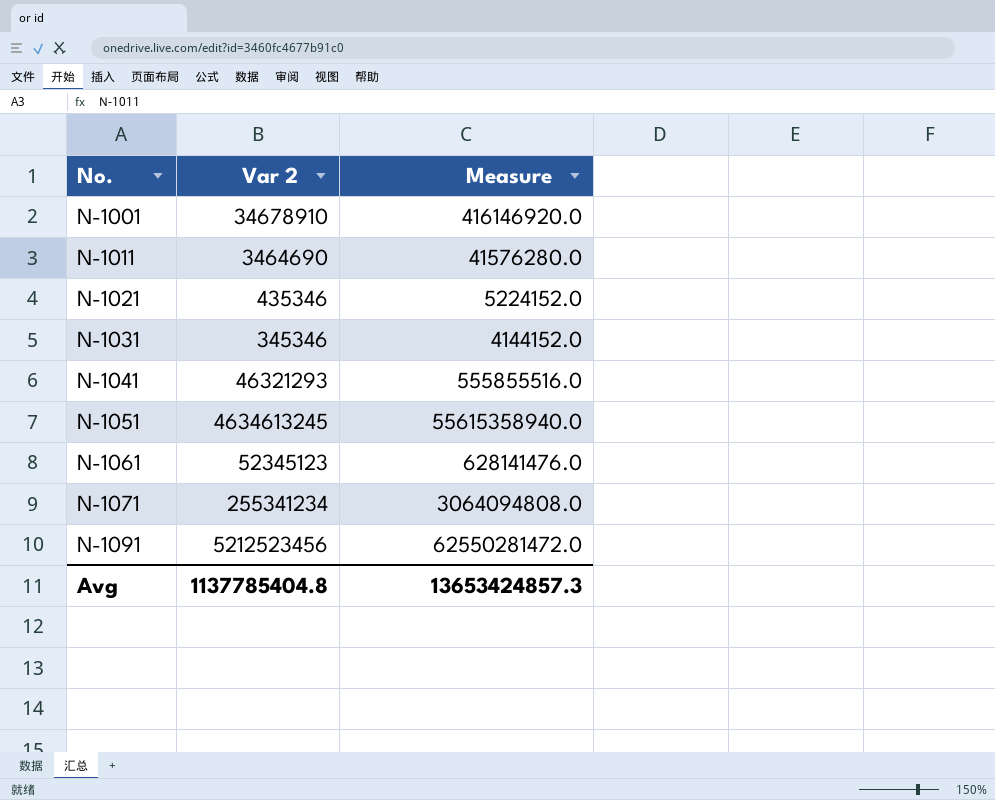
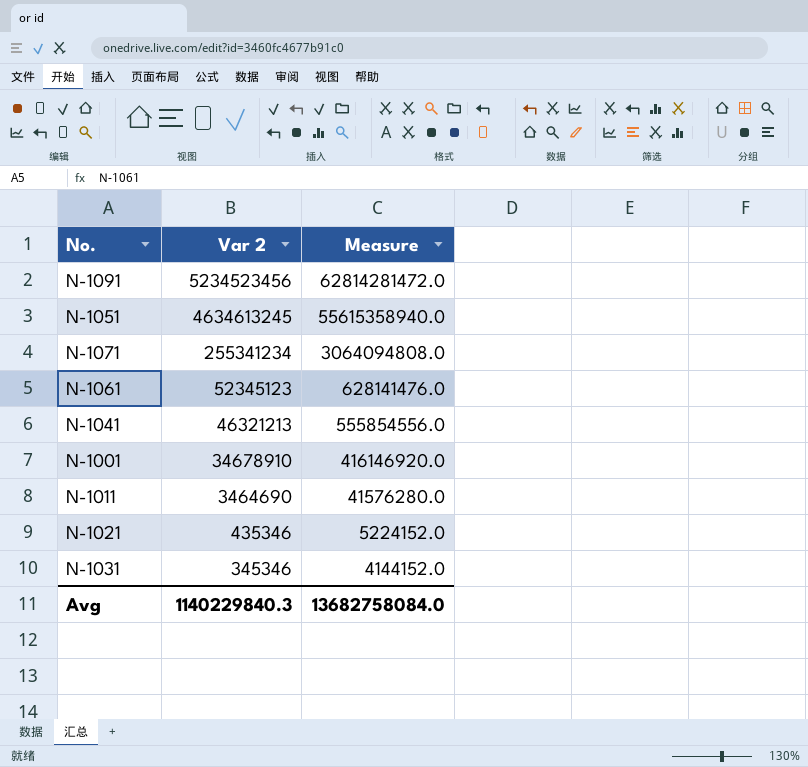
row order: No. ascending -> Var 2 descending
N-1091 | Var 2: 5212523456 -> 5234523456
N-1091 | Measure: 62550281472.0 -> 62814281472.0
N-1041 | Var 2: 46321293 -> 46321213
N-1041 | Measure: 555855516.0 -> 555854556.0
Avg | Var 2: 1137785404.8 -> 1140229840.3
Avg | Measure: 13653424857.3 -> 13682758084.0

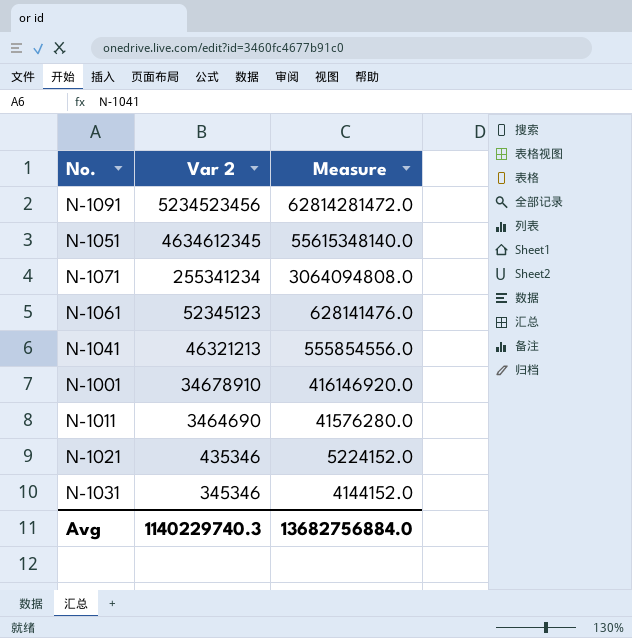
N-1051 | Var 2: 4634613245 -> 4634612345
N-1051 | Measure: 55615358940.0 -> 55615348140.0
Avg | Var 2: 1140229840.3 -> 1140229740.3
Avg | Measure: 13682758084.0 -> 13682756884.0

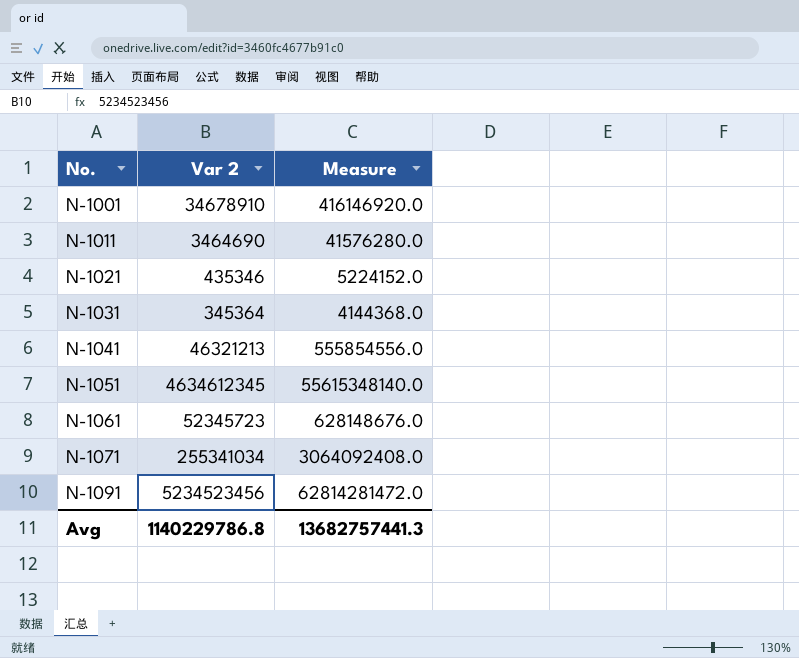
row order: Var 2 descending -> No. ascending
N-1031 | Var 2: 345346 -> 345364
N-1031 | Measure: 4144152.0 -> 4144368.0
N-1061 | Var 2: 52345123 -> 52345723
N-1061 | Measure: 628141476.0 -> 628148676.0
N-1071 | Var 2: 255341234 -> 255341034
N-1071 | Measure: 3064094808.0 -> 3064092408.0
Avg | Var 2: 1140229740.3 -> 1140229786.8
Avg | Measure: 13682756884.0 -> 13682757441.3

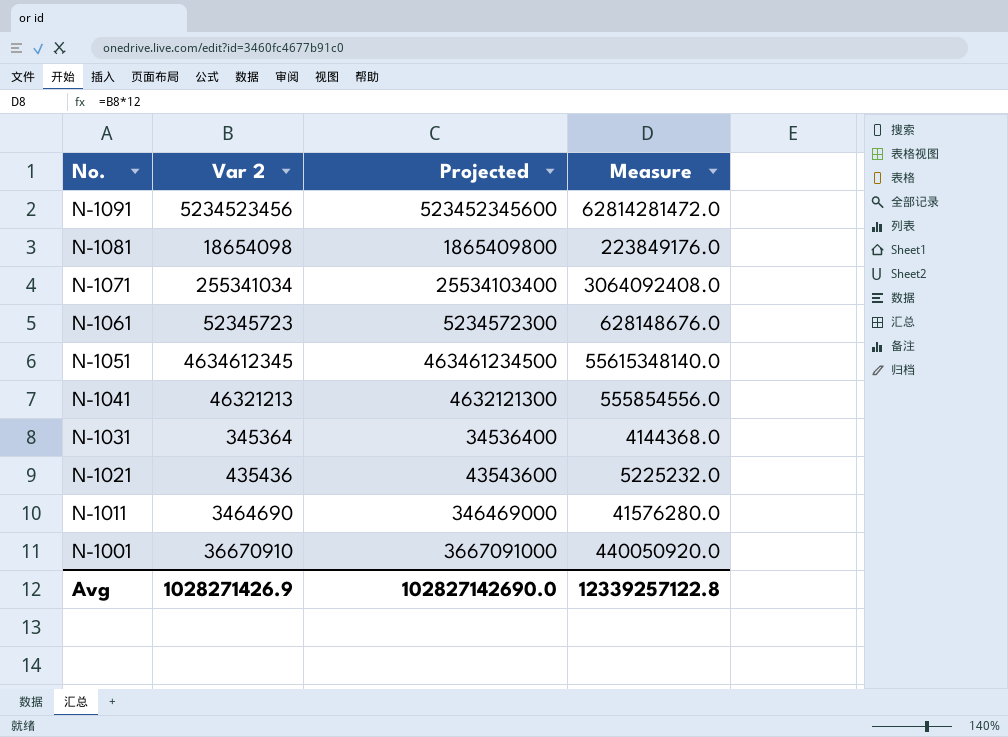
row order: No. ascending -> No. descending
column Projected | formula: none -> [Var 2] * 100
row N-1081: none -> 18654098 | 1865409800 | 223849176.0
N-1021 | Var 2: 435346 -> 435436
N-1021 | Measure: 5224152.0 -> 5225232.0
N-1001 | Var 2: 34678910 -> 36670910
N-1001 | Measure: 416146920.0 -> 440050920.0
Avg | Var 2: 1140229786.8 -> 1028271426.9
Avg | Measure: 13682757441.3 -> 12339257122.8

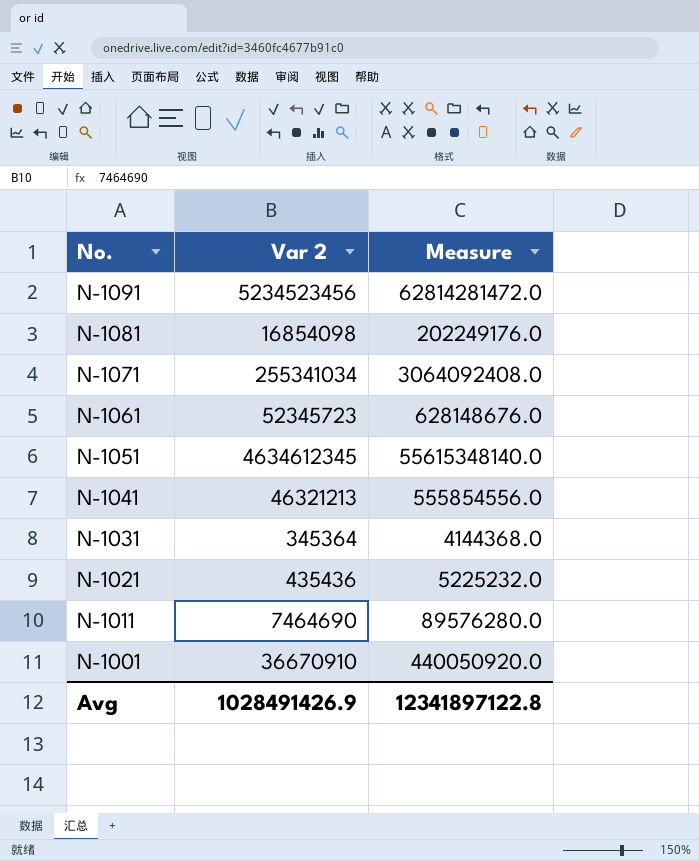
column Projected | formula: [Var 2] * 100 -> none
N-1081 | Var 2: 18654098 -> 16854098
N-1081 | Measure: 223849176.0 -> 202249176.0
N-1011 | Var 2: 3464690 -> 7464690
N-1011 | Measure: 41576280.0 -> 89576280.0
Avg | Var 2: 1028271426.9 -> 1028491426.9
Avg | Measure: 12339257122.8 -> 12341897122.8

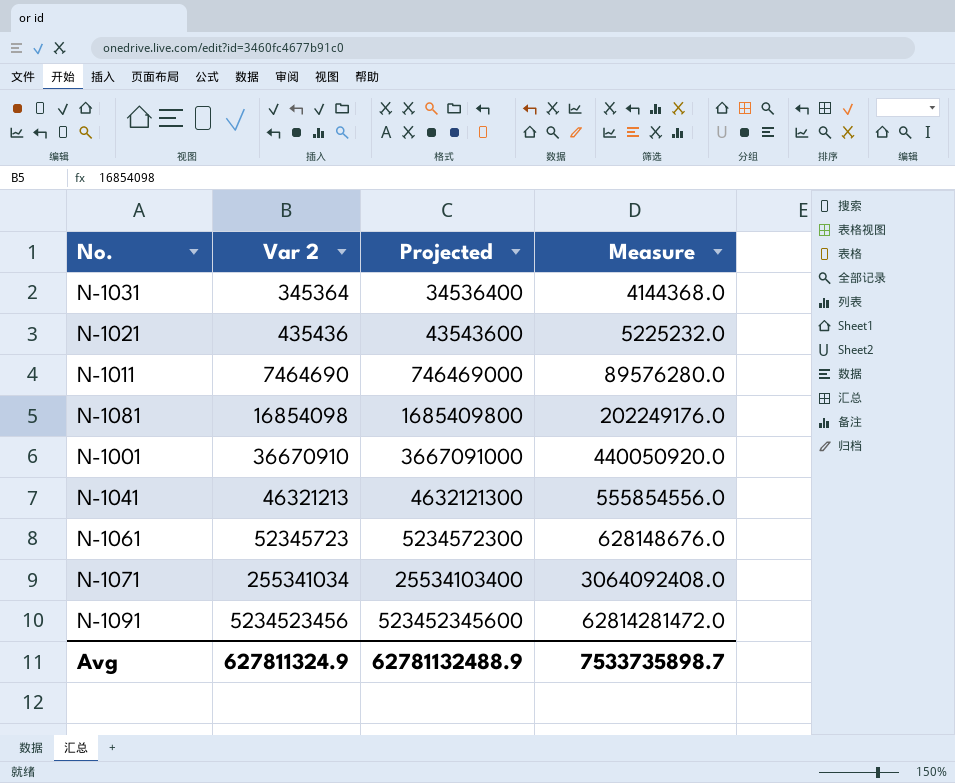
row order: No. descending -> Var 2 ascending
column Projected | formula: none -> [Var 2] * 100
row N-1051: 4634612345 | 55615348140.0 -> none
Avg | Var 2: 1028491426.9 -> 627811324.9
Avg | Measure: 12341897122.8 -> 7533735898.7

